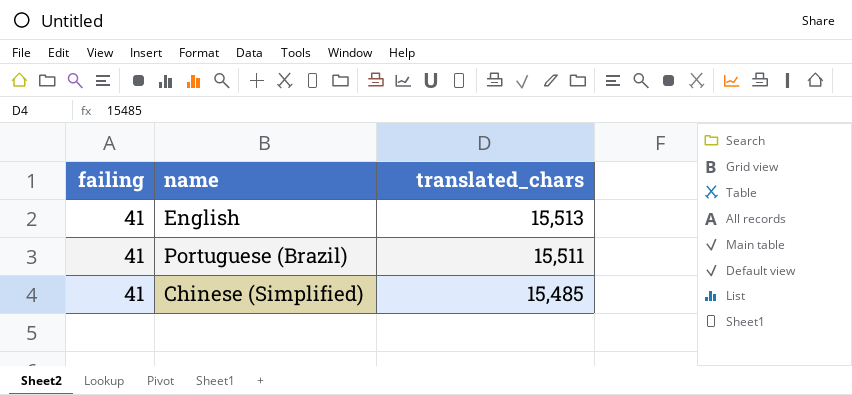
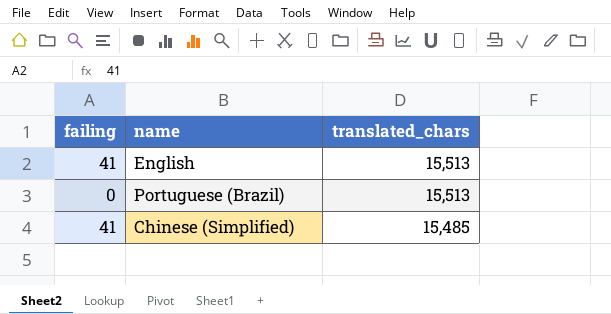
Portuguese (Brazil) | failing: 41 -> 0
Portuguese (Brazil) | translated_chars: 15,511 -> 15,513

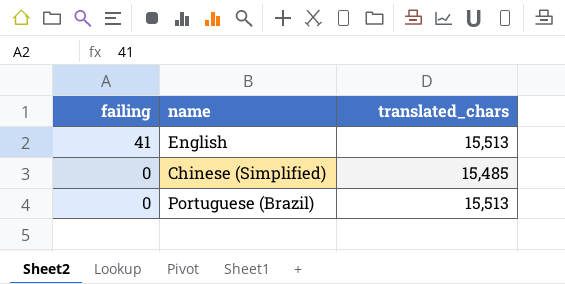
row order: translated_chars descending -> failing descending
Chinese (Simplified) | failing: 41 -> 0

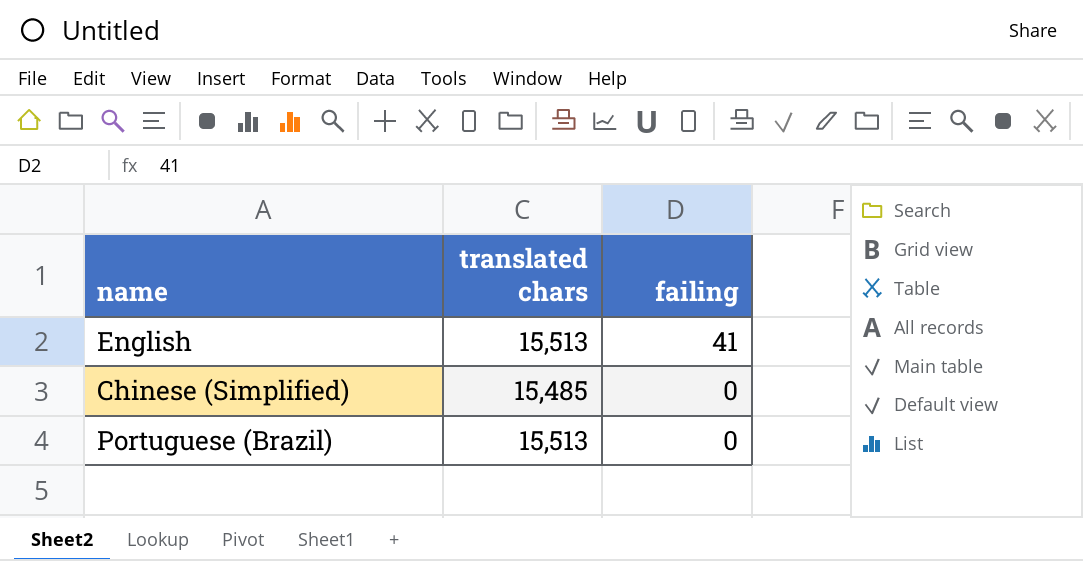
column name: translated_chars -> translated chars
column failing | position: 1 -> 3

